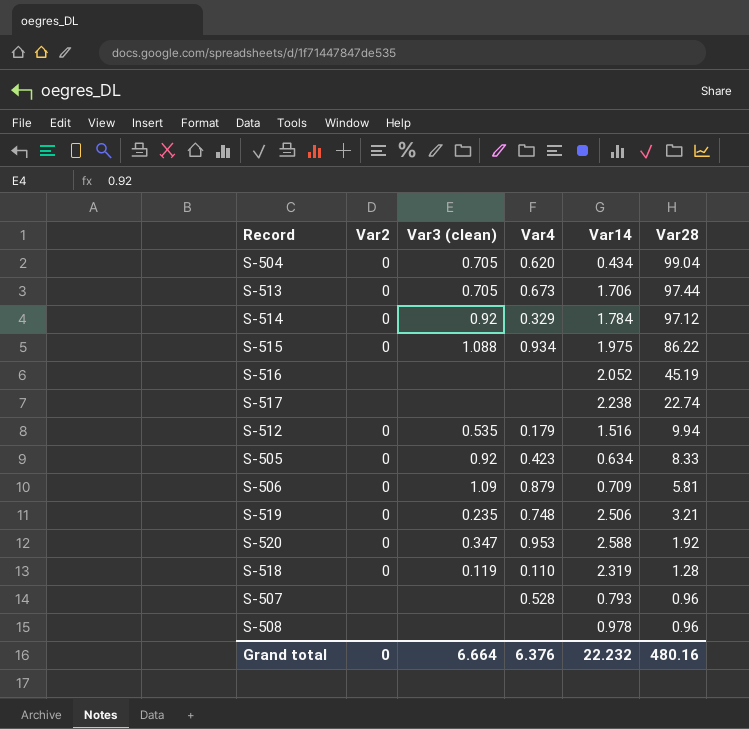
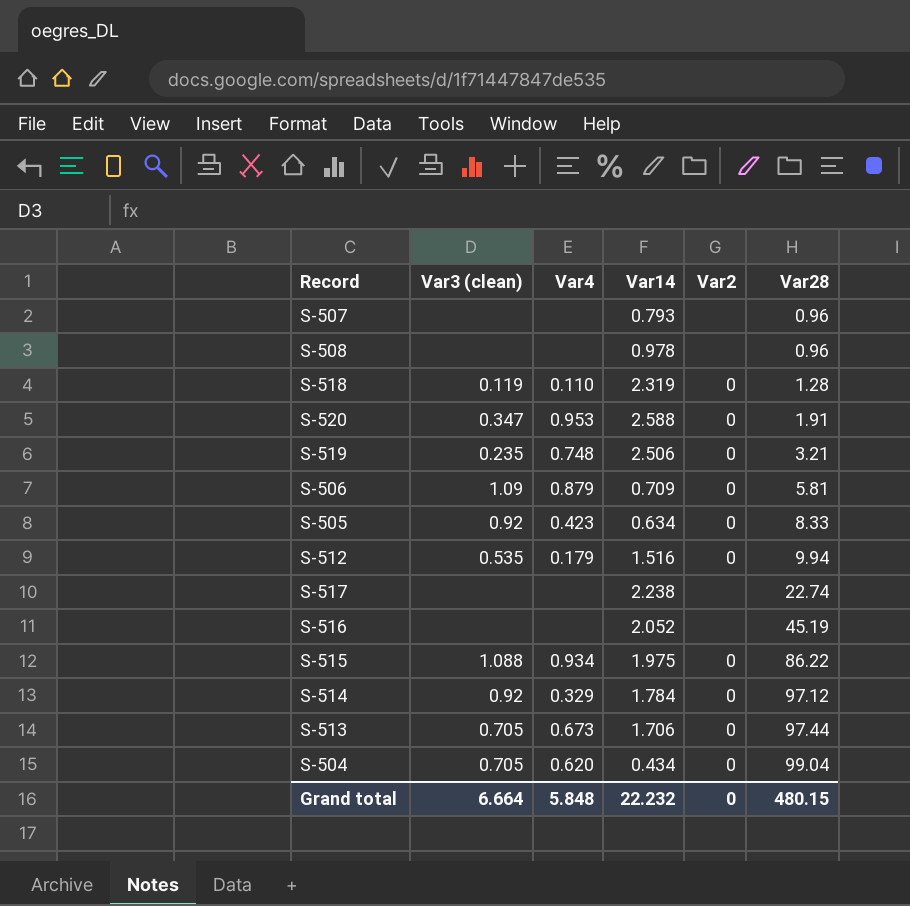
row order: Var28 descending -> Var28 ascending
column Var2 | position: 2 -> 5
S-507 | Var4: 0.528 -> none
S-520 | Var28: 1.92 -> 1.91
Grand total | Var4: 6.376 -> 5.848
Grand total | Var28: 480.16 -> 480.15

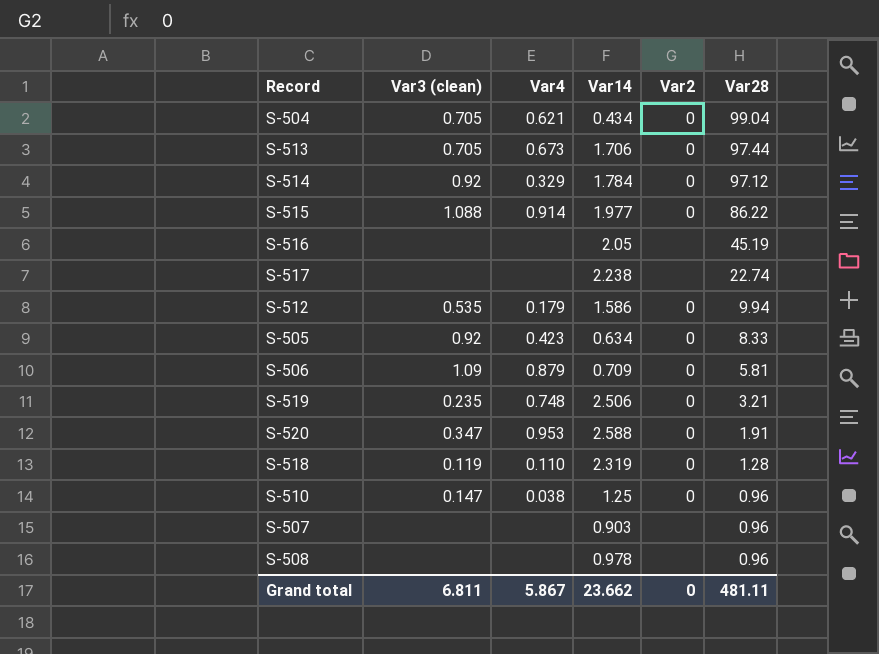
row order: Var28 ascending -> Var28 descending
S-504 | Var4: 0.620 -> 0.621
S-515 | Var4: 0.934 -> 0.914
S-515 | Var14: 1.975 -> 1.977
S-516 | Var14: 2.052 -> 2.05
S-512 | Var14: 1.516 -> 1.586
row S-510: none -> 0.147 | 0.038 | 1.25 | 0 | 0.96
S-507 | Var14: 0.793 -> 0.903
Grand total | Var3 (clean): 6.664 -> 6.811
Grand total | Var4: 5.848 -> 5.867
Grand total | Var14: 22.232 -> 23.662
Grand total | Var28: 480.15 -> 481.11

